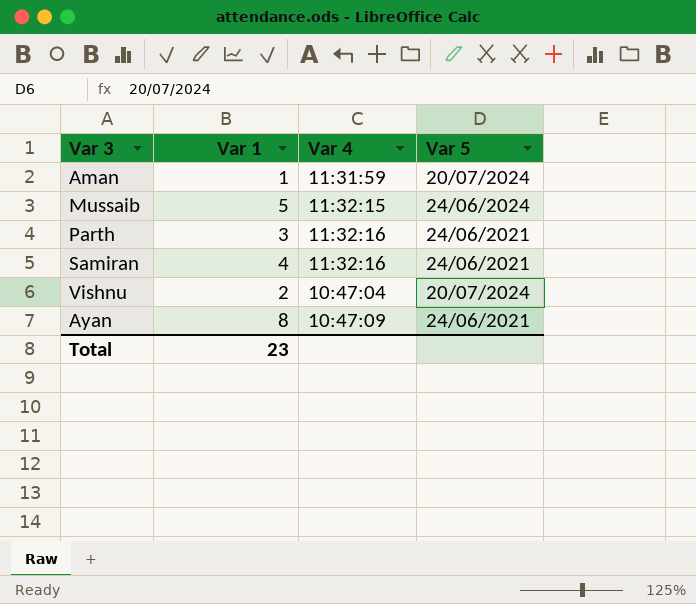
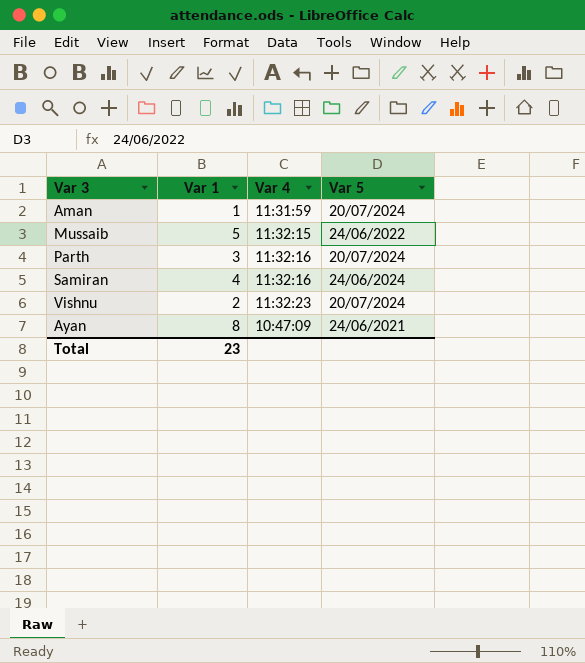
Mussaib | Var 5: 24/06/2024 -> 24/06/2022
Parth | Var 5: 24/06/2021 -> 20/07/2024
Samiran | Var 5: 24/06/2021 -> 24/06/2024
Vishnu | Var 4: 10:47:04 -> 11:32:23

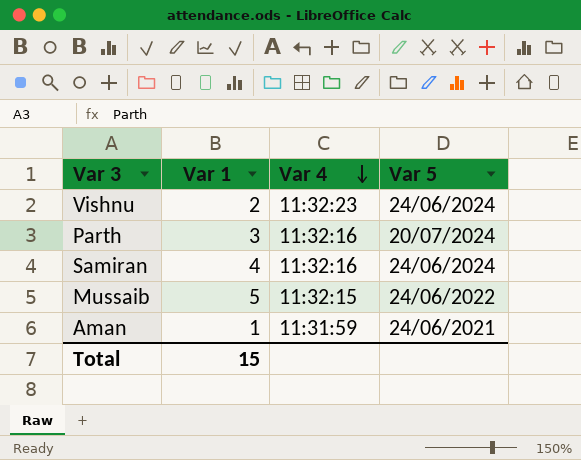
row order: none -> Var 4 descending
row Ayan: 8 | 10:47:09 | 24/06/2021 -> none
Vishnu | Var 5: 20/07/2024 -> 24/06/2024
Aman | Var 5: 20/07/2024 -> 24/06/2021
Total | Var 1: 23 -> 15

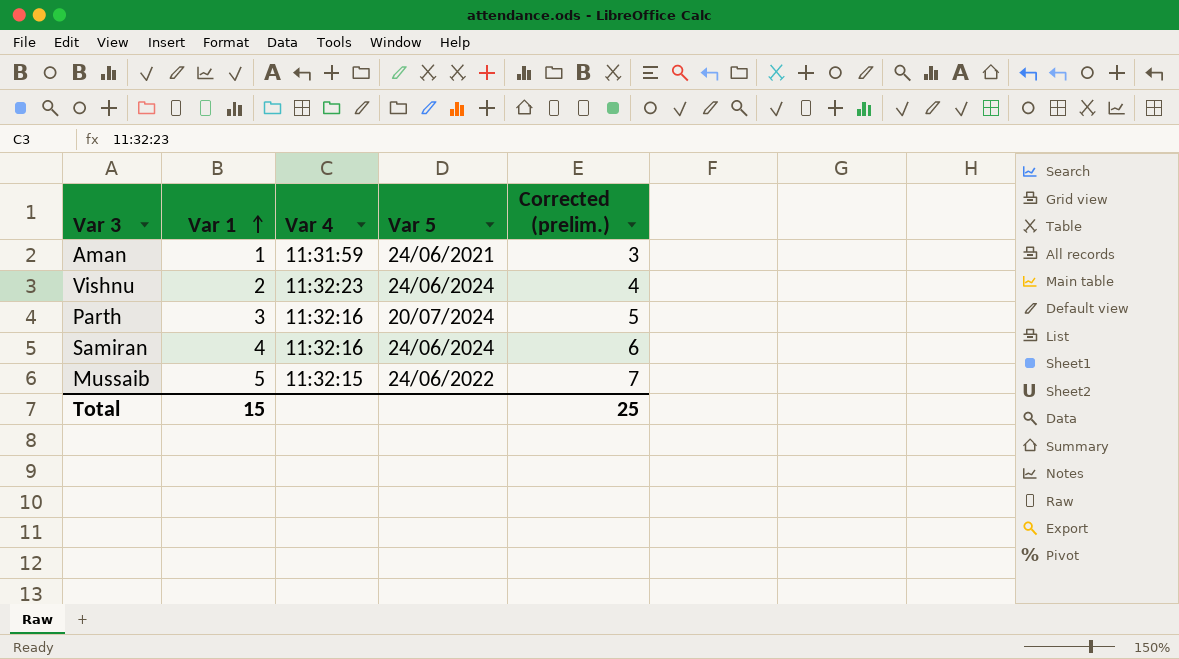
row order: Var 4 descending -> Var 1 ascending
column Corrected (prelim.) | formula: none -> [Var 1] + 2

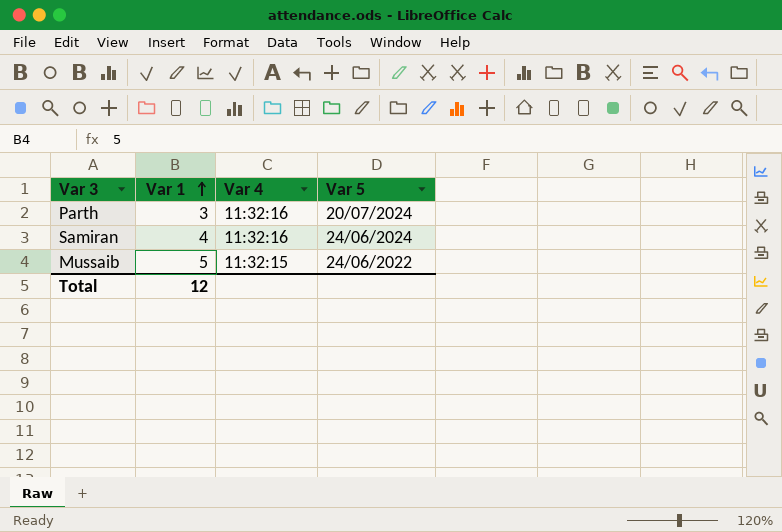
column Corrected (prelim.) | formula: [Var 1] + 2 -> none
row Aman: 1 | 11:31:59 | 24/06/2021 | 3 -> none
row Vishnu: 2 | 11:32:23 | 24/06/2024 | 4 -> none
Total | Var 1: 15 -> 12

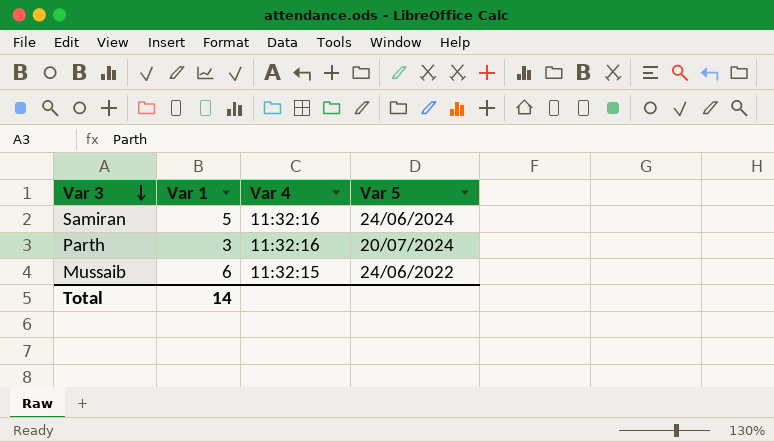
row order: Var 1 ascending -> Var 3 descending
Samiran | Var 1: 4 -> 5
Mussaib | Var 1: 5 -> 6
Total | Var 1: 12 -> 14

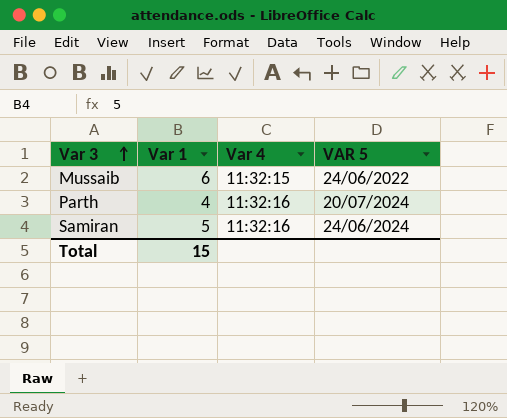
row order: Var 3 descending -> Var 3 ascending
column name: Var 5 -> VAR 5
Parth | Var 1: 3 -> 4
Total | Var 1: 14 -> 15

